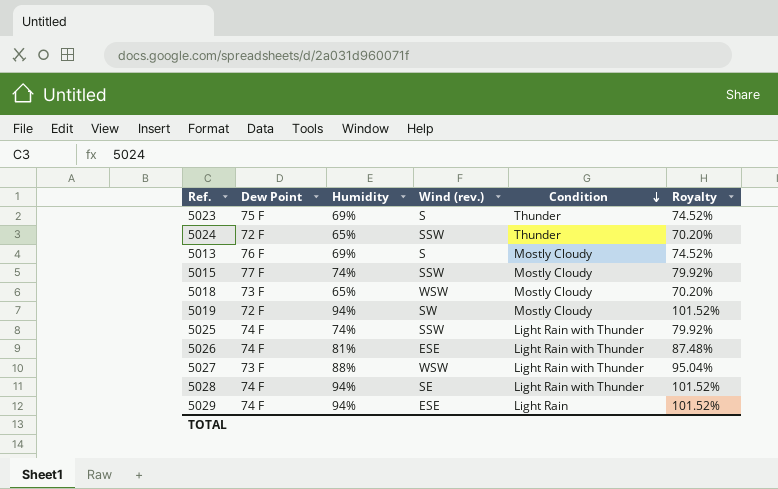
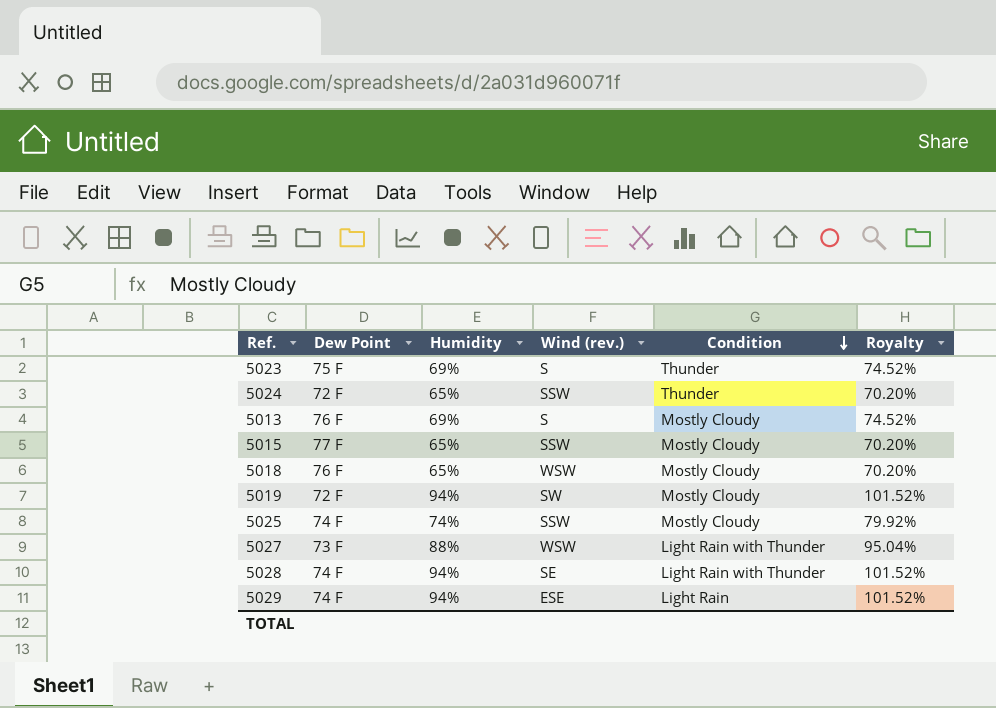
row 5026: 74 F | 81% | ESE | Light Rain with Thunder | 87.48% -> none
5015 | Humidity: 74% -> 65%
5015 | Royalty: 79.92% -> 70.20%
5018 | Dew Point: 73 F -> 76 F
5025 | Condition: Light Rain with Thunder -> Mostly Cloudy

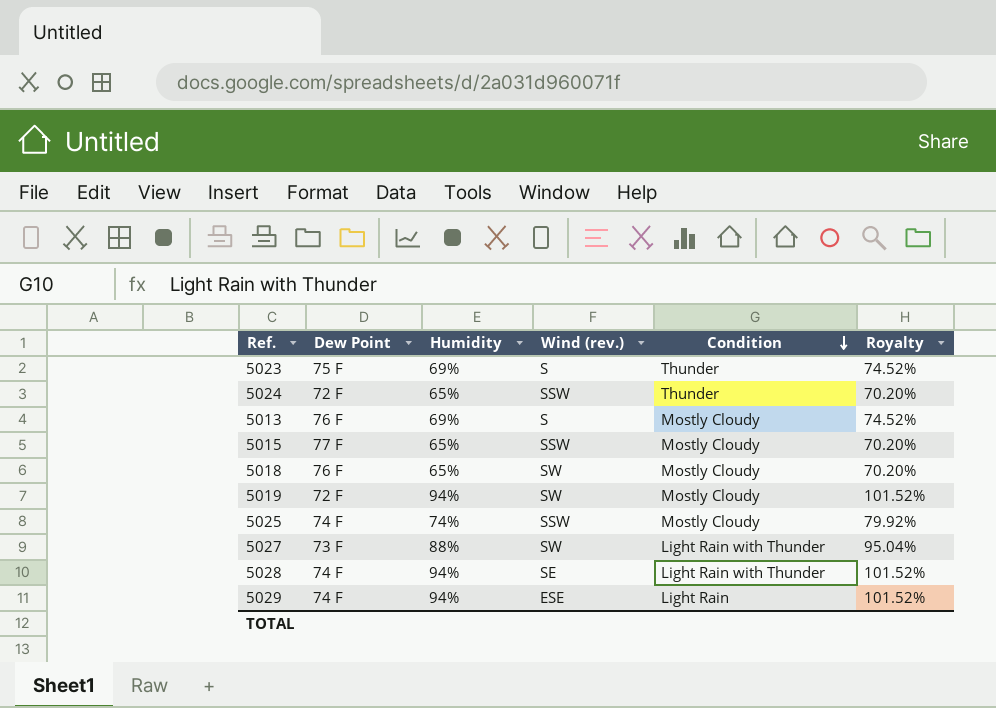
5018 | Wind (rev.): WSW -> SW
5027 | Wind (rev.): WSW -> SW

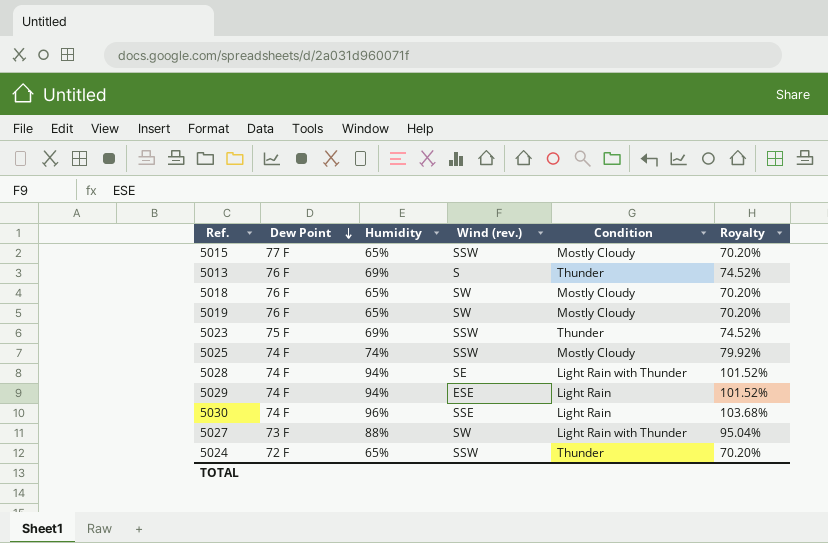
row order: Condition descending -> Dew Point descending
5013 | Condition: Mostly Cloudy -> Thunder
5019 | Dew Point: 72 F -> 76 F
5019 | Humidity: 94% -> 65%
5019 | Royalty: 101.52% -> 70.20%
5023 | Wind (rev.): S -> SSW
row 5030: none -> 74 F | 96% | SSE | Light Rain | 103.68%

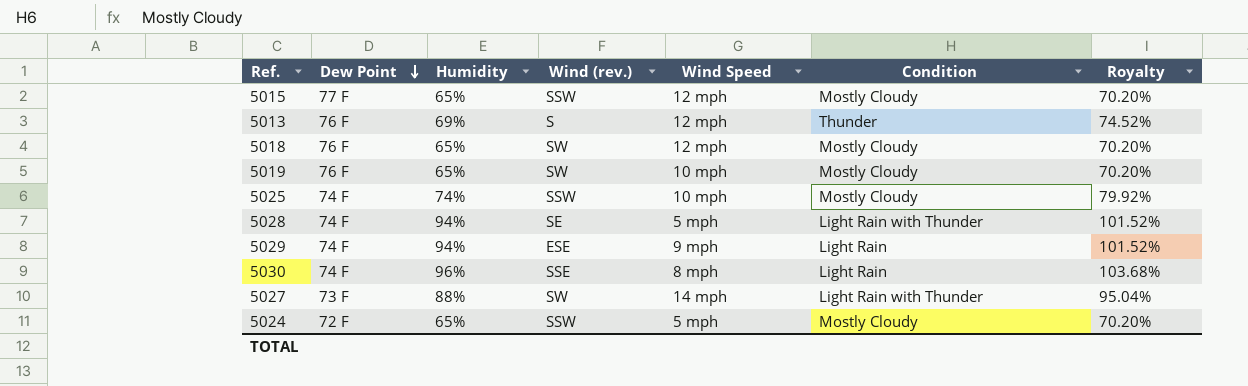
column Wind Speed | position: none -> 5
row 5023: 75 F | 69% | SSW | Thunder | 74.52% -> none
5024 | Condition: Thunder -> Mostly Cloudy

